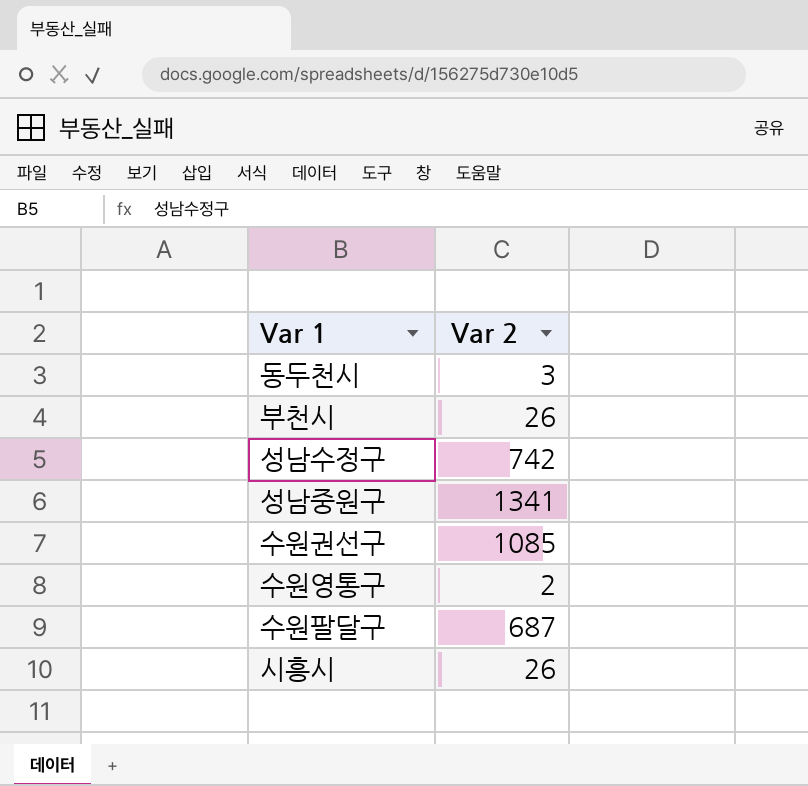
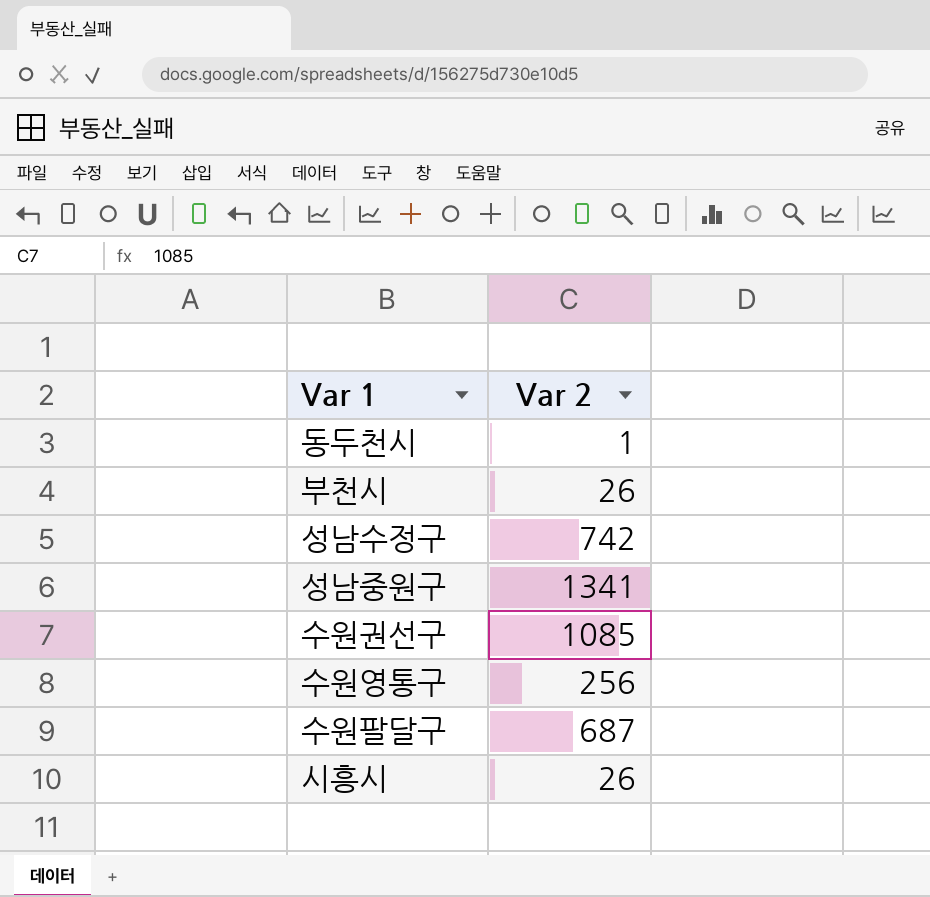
동두천시 | Var 2: 3 -> 1
수원영통구 | Var 2: 2 -> 256

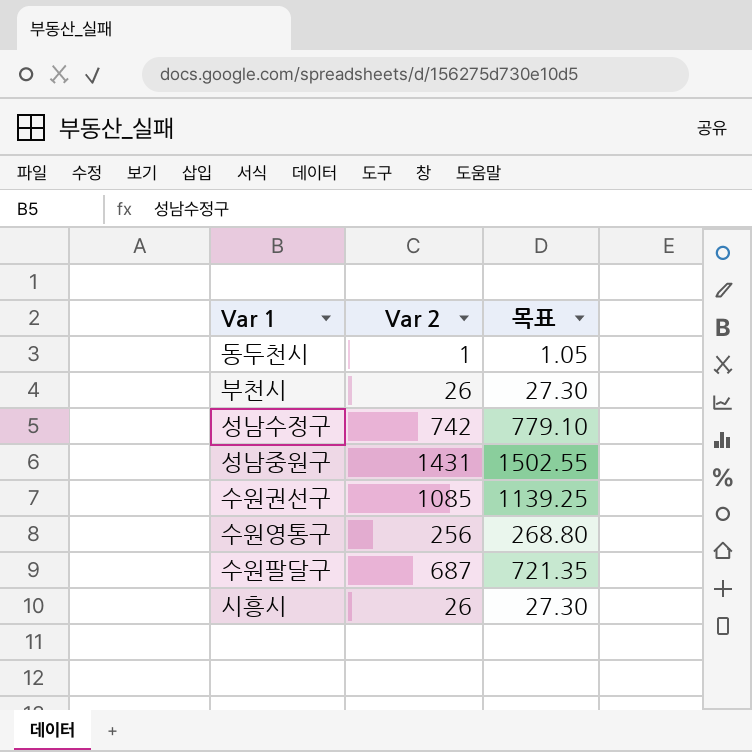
column 목표 | formula: none -> [Var 2] * 1.05
성남중원구 | Var 2: 1341 -> 1431

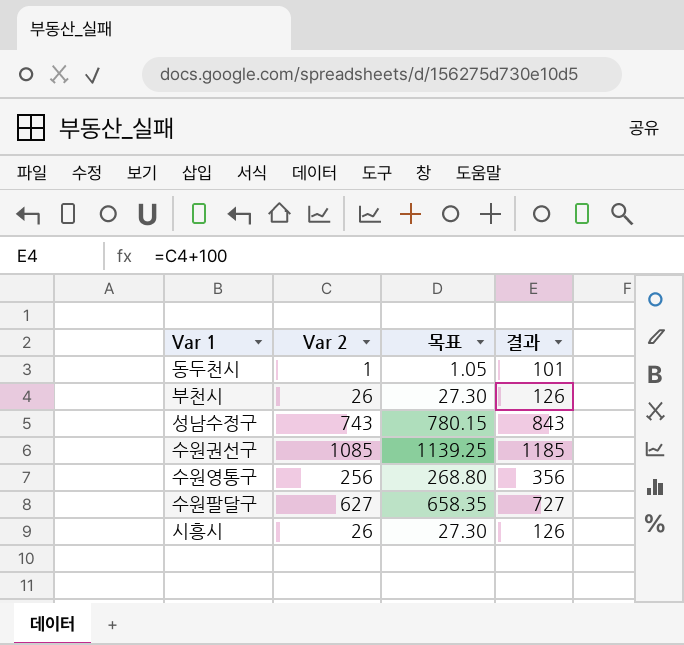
column 결과 | formula: none -> [Var 2] + 100
row 성남중원구: 1431 | 1502.55 -> none
성남수정구 | Var 2: 742 -> 743
성남수정구 | 목표: 779.10 -> 780.15
수원팔달구 | Var 2: 687 -> 627
수원팔달구 | 목표: 721.35 -> 658.35

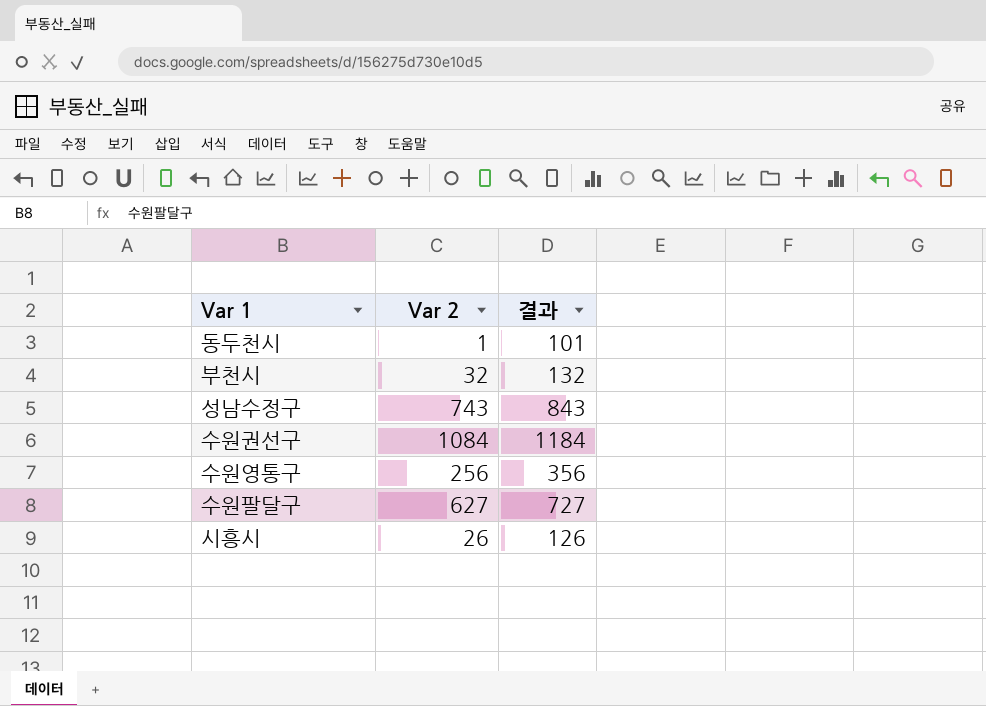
column 목표 | formula: [Var 2] * 1.05 -> none
부천시 | Var 2: 26 -> 32
부천시 | 결과: 126 -> 132
수원권선구 | Var 2: 1085 -> 1084
수원권선구 | 결과: 1185 -> 1184

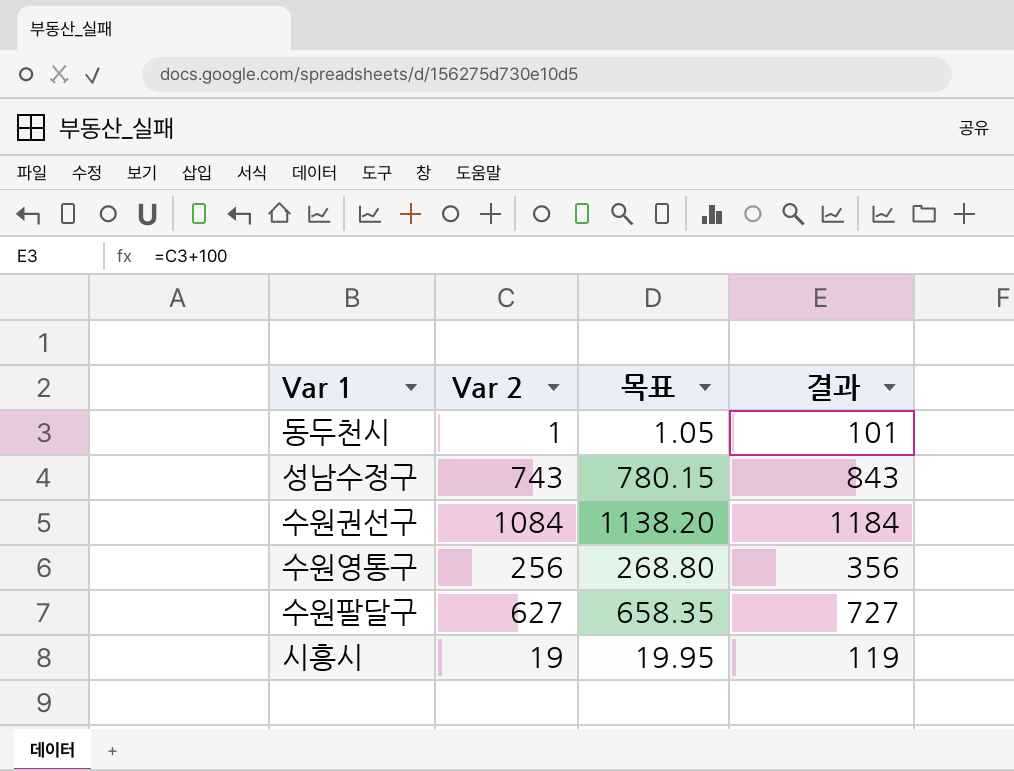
column 목표 | formula: none -> [Var 2] * 1.05
row 부천시: 32 | 132 -> none
시흥시 | Var 2: 26 -> 19
시흥시 | 결과: 126 -> 119

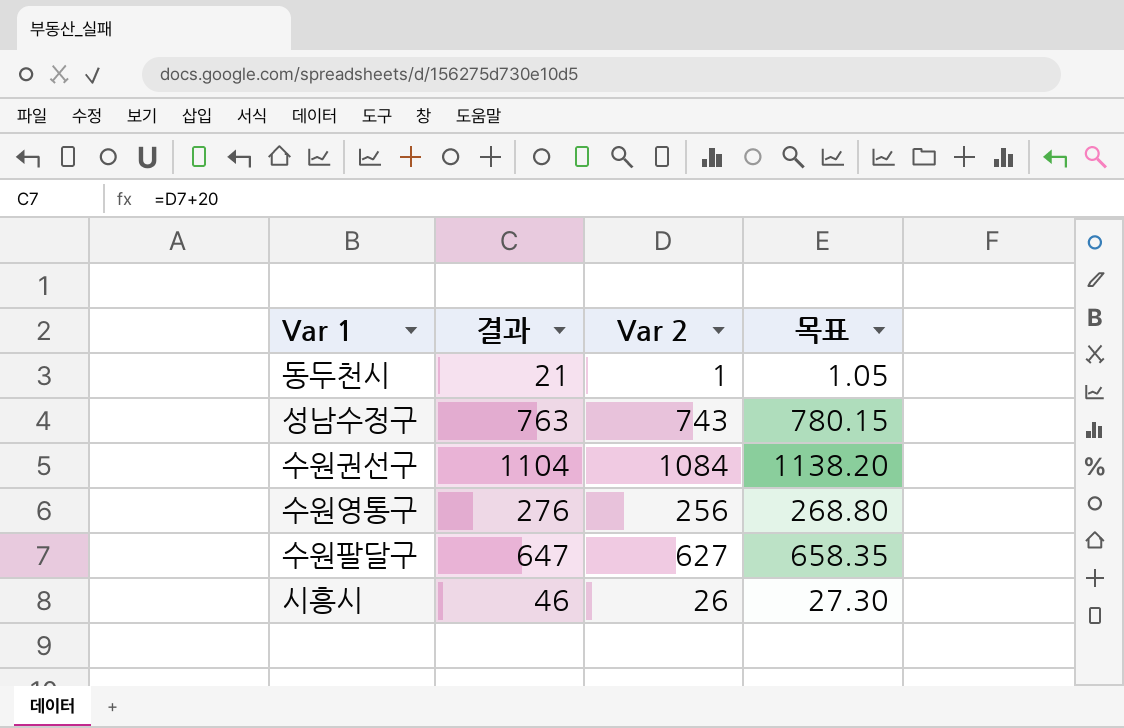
column 결과 | formula: [Var 2] + 100 -> [Var 2] + 20
column 결과 | position: 4 -> 2
시흥시 | Var 2: 19 -> 26
시흥시 | 목표: 19.95 -> 27.30

